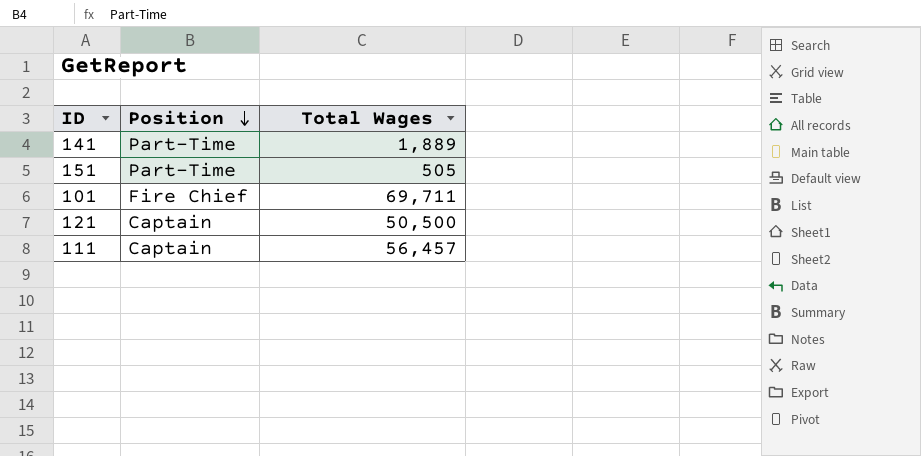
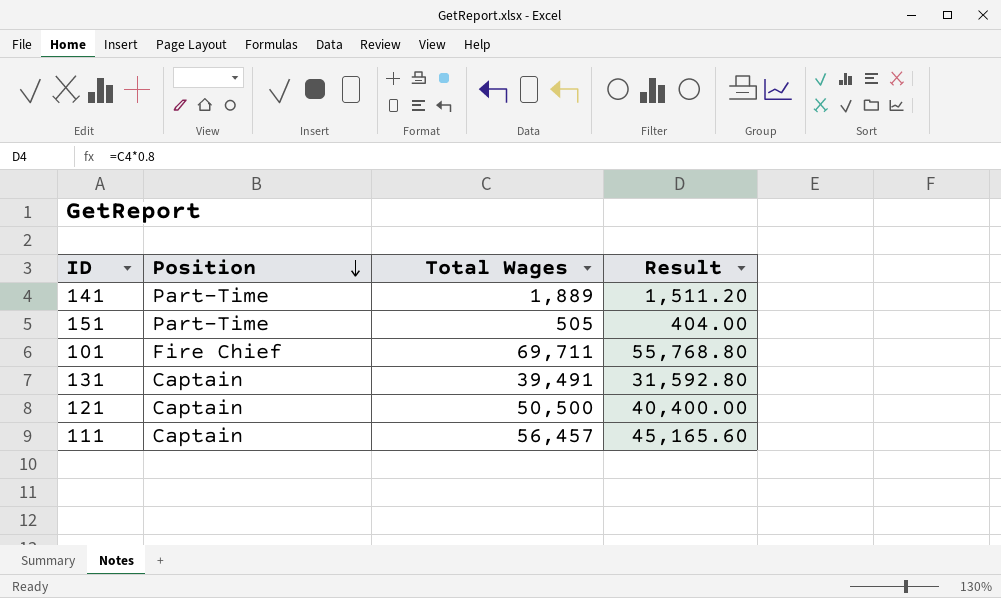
column Result | formula: none -> [Total Wages] * 0.8
row 131: none -> Captain | 39,491 | 31,592.80

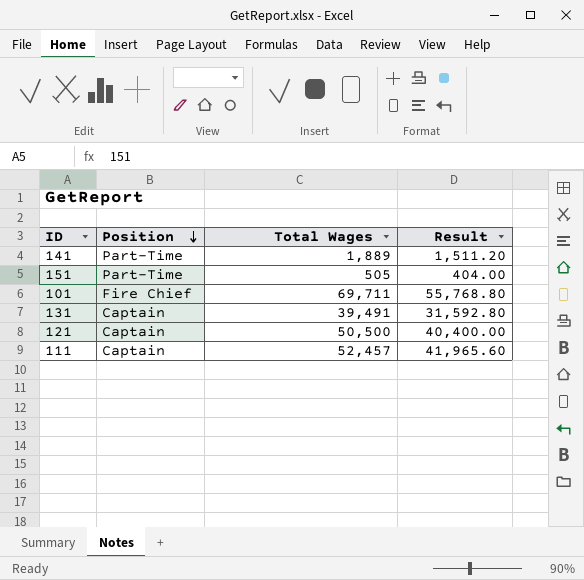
111 | Total Wages: 56,457 -> 52,457
111 | Result: 45,165.60 -> 41,965.60

